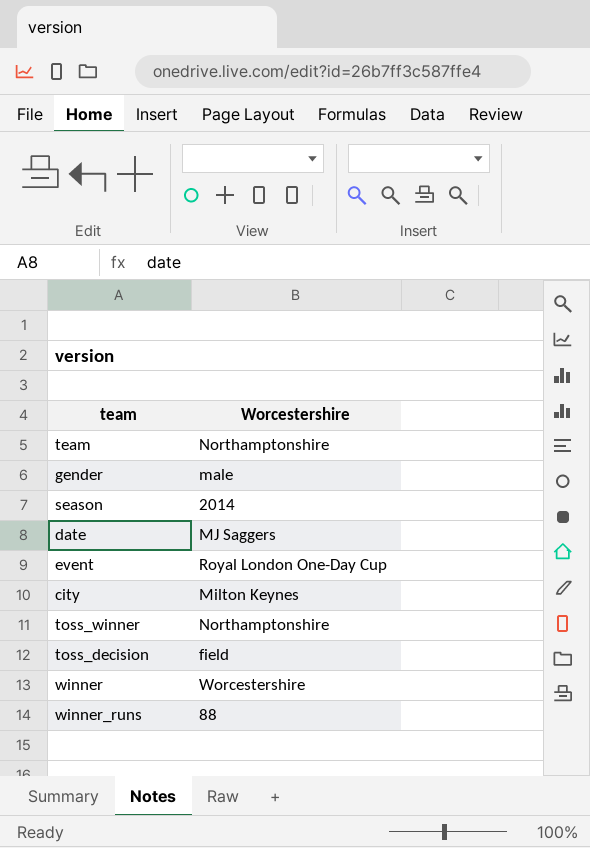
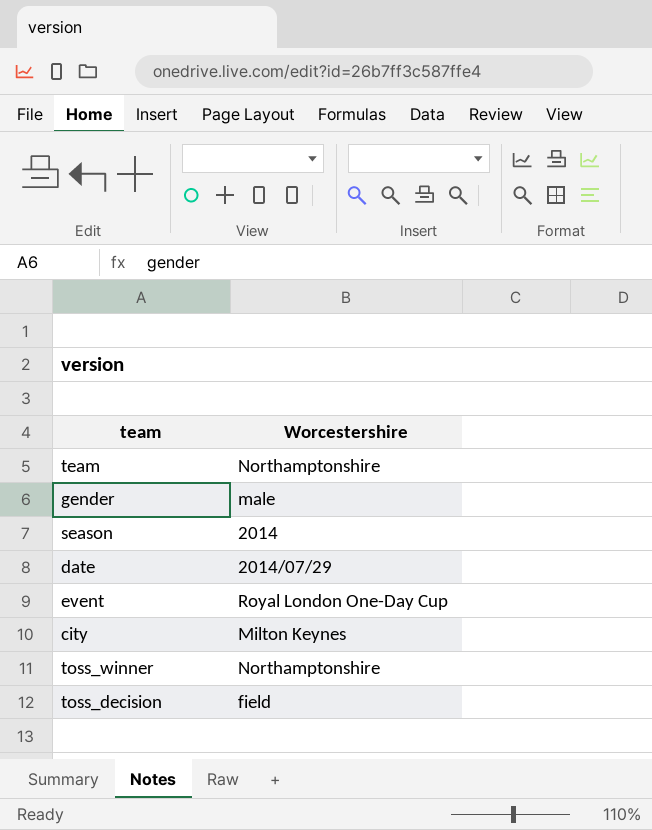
row winner: Worcestershire -> none
row winner_runs: 88 -> none
date | Worcestershire: MJ Saggers -> 2014/07/29

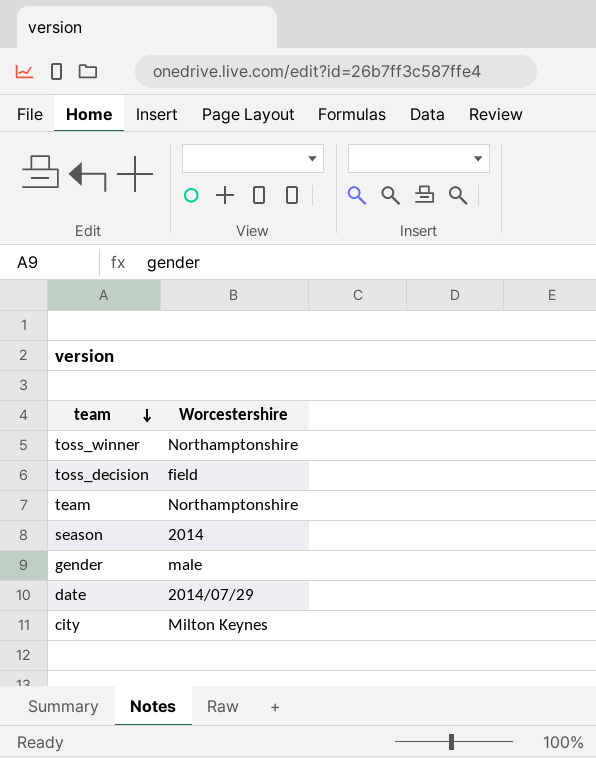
row order: none -> team descending
row event: Royal London One-Day Cup -> none

